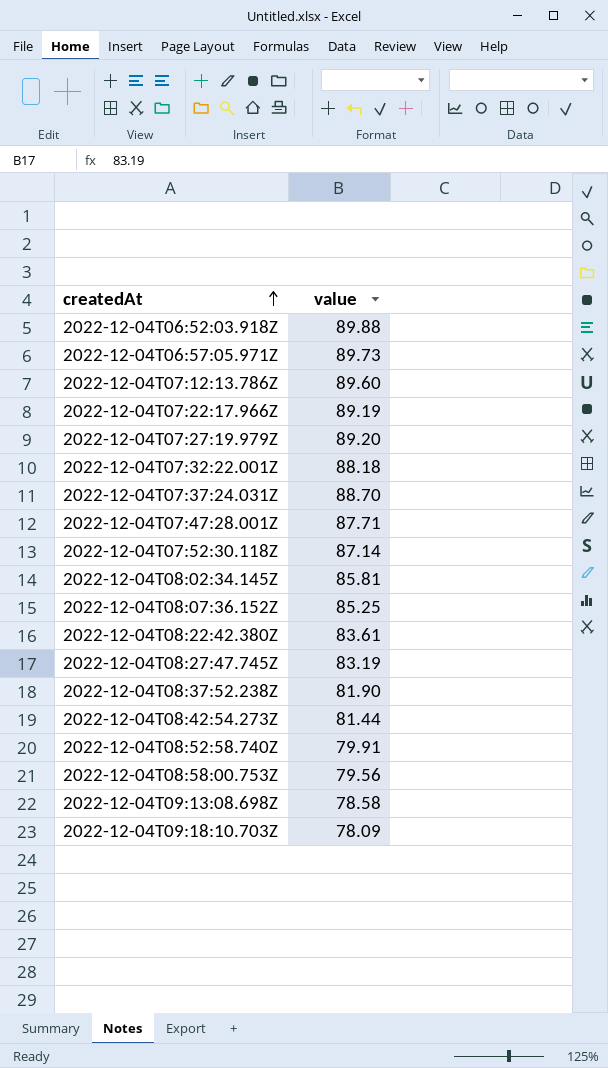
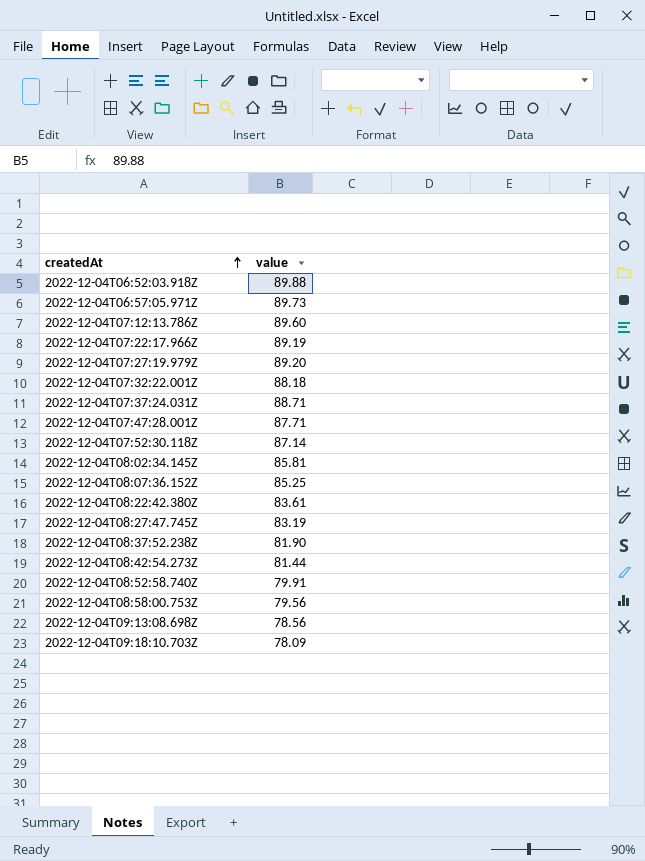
2022-12-04T07:37:24.031Z | value: 88.70 -> 88.71
2022-12-04T09:13:08.698Z | value: 78.58 -> 78.56

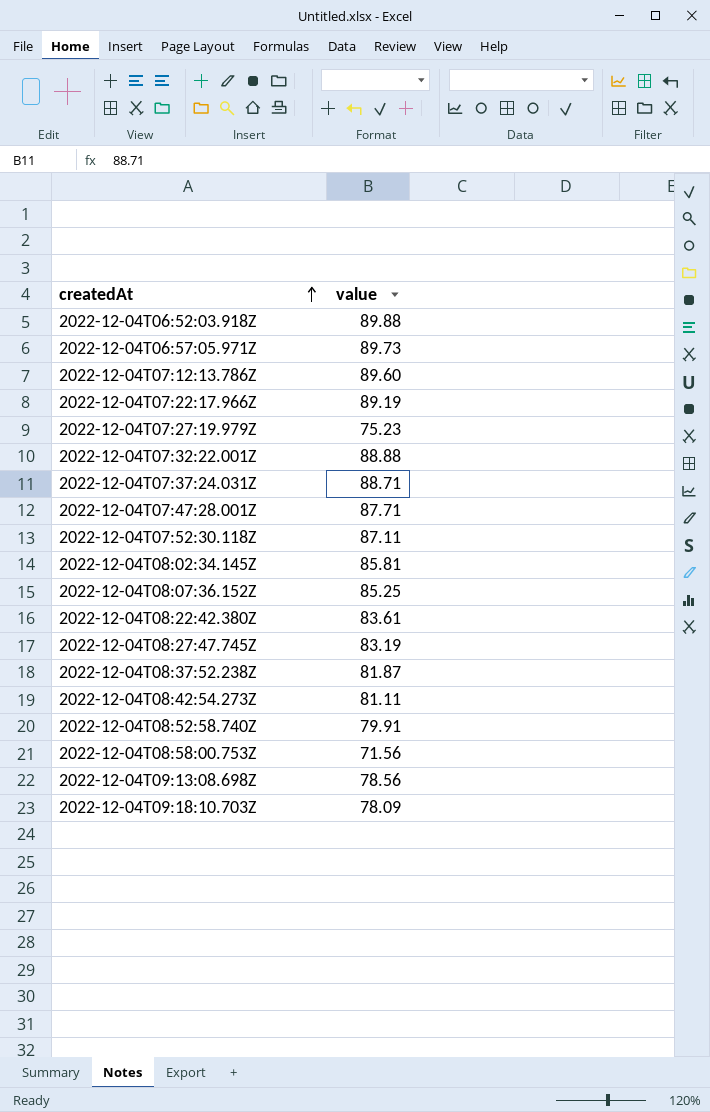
2022-12-04T07:27:19.979Z | value: 89.20 -> 75.23
2022-12-04T07:32:22.001Z | value: 88.18 -> 88.88
2022-12-04T07:52:30.118Z | value: 87.14 -> 87.11
2022-12-04T08:37:52.238Z | value: 81.90 -> 81.87
2022-12-04T08:42:54.273Z | value: 81.44 -> 81.11
2022-12-04T08:58:00.753Z | value: 79.56 -> 71.56

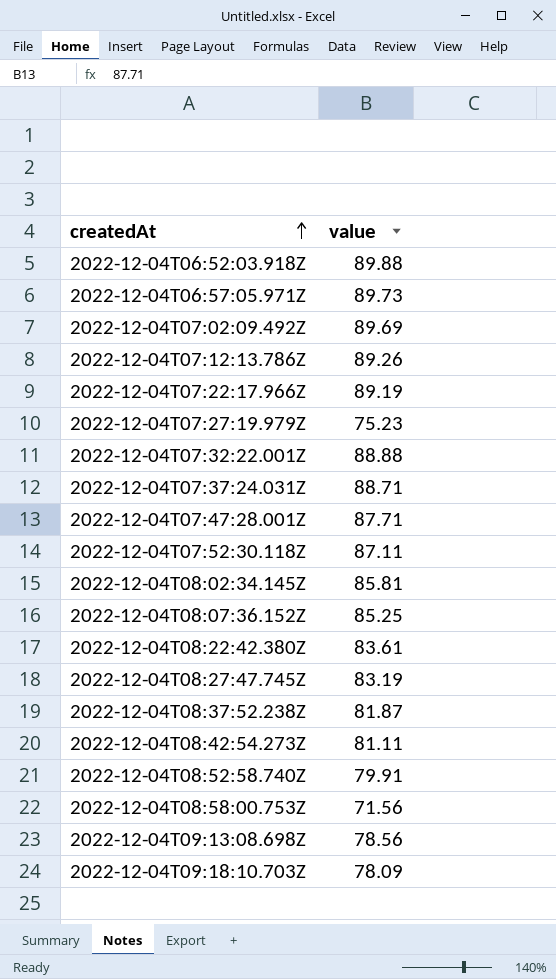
row 2022-12-04T07:02:09.492Z: none -> 89.69
2022-12-04T07:12:13.786Z | value: 89.60 -> 89.26

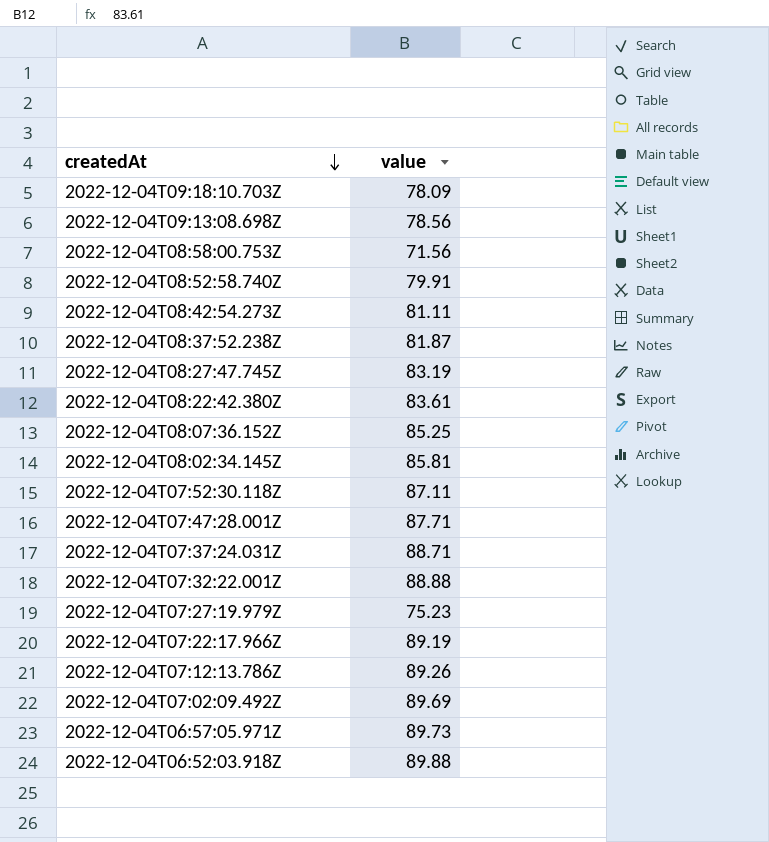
row order: createdAt ascending -> createdAt descending

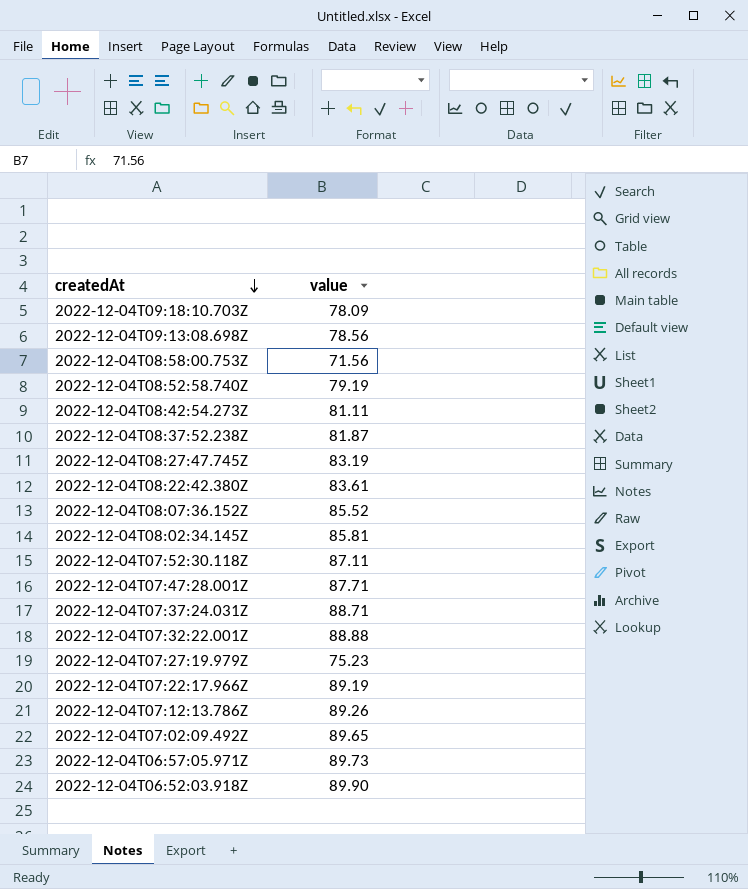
2022-12-04T08:52:58.740Z | value: 79.91 -> 79.19
2022-12-04T08:07:36.152Z | value: 85.25 -> 85.52
2022-12-04T07:02:09.492Z | value: 89.69 -> 89.65
2022-12-04T06:52:03.918Z | value: 89.88 -> 89.90

